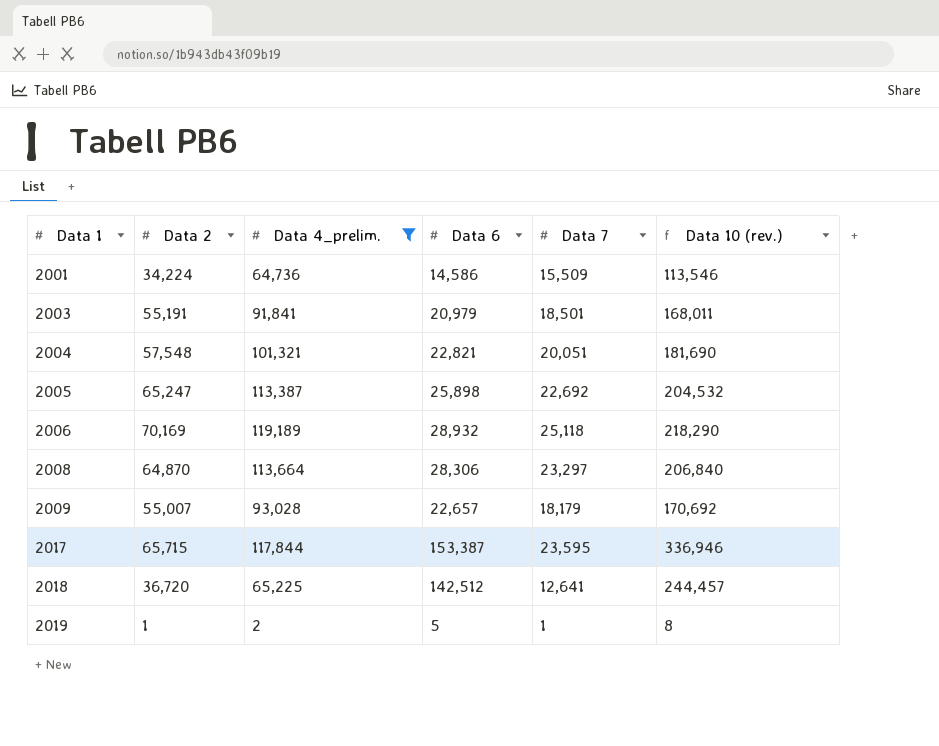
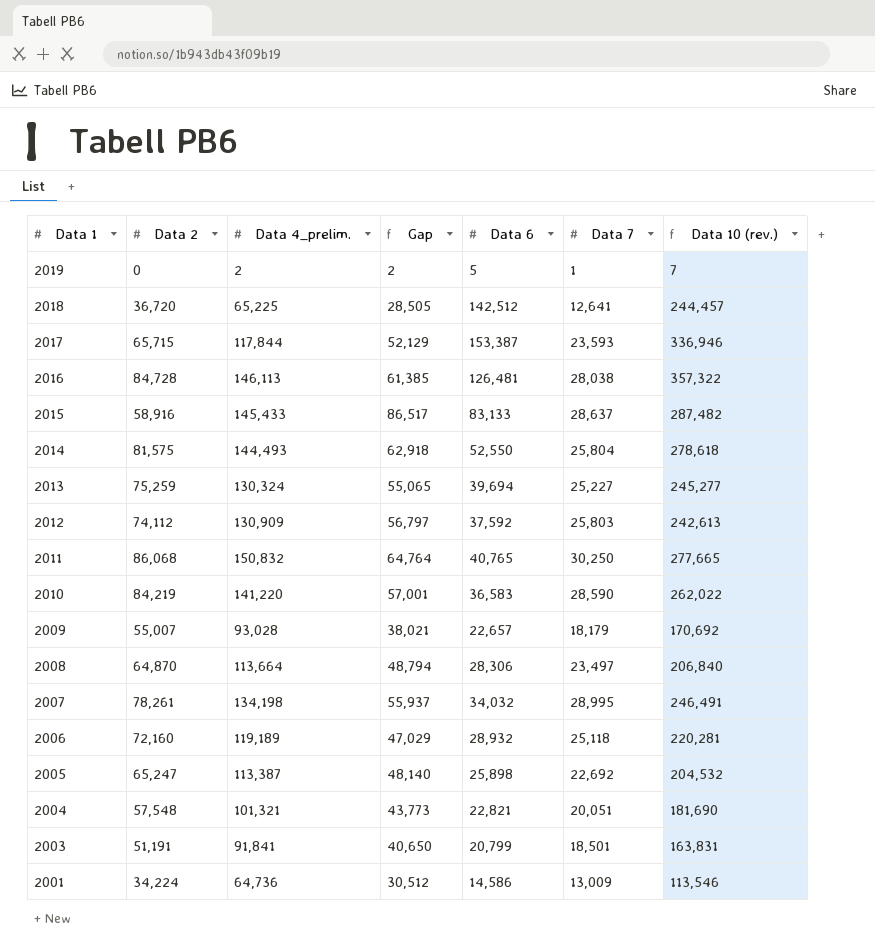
filter: Data 4_prelim. <= 119,189 -> none
row order: Data 1 ascending -> Data 1 descending
column Gap | formula: none -> [Data 4_prelim.] - [Data 2]
2019 | Data 2: 1 -> 0
2019 | Data 10 (rev.): 8 -> 7
2017 | Data 7: 23,595 -> 23,593
2008 | Data 7: 23,297 -> 23,497
2006 | Data 2: 70,169 -> 72,160
2006 | Data 10 (rev.): 218,290 -> 220,281
2003 | Data 2: 55,191 -> 51,191
2003 | Data 6: 20,979 -> 20,799
2003 | Data 10 (rev.): 168,011 -> 163,831
2001 | Data 7: 15,509 -> 13,009

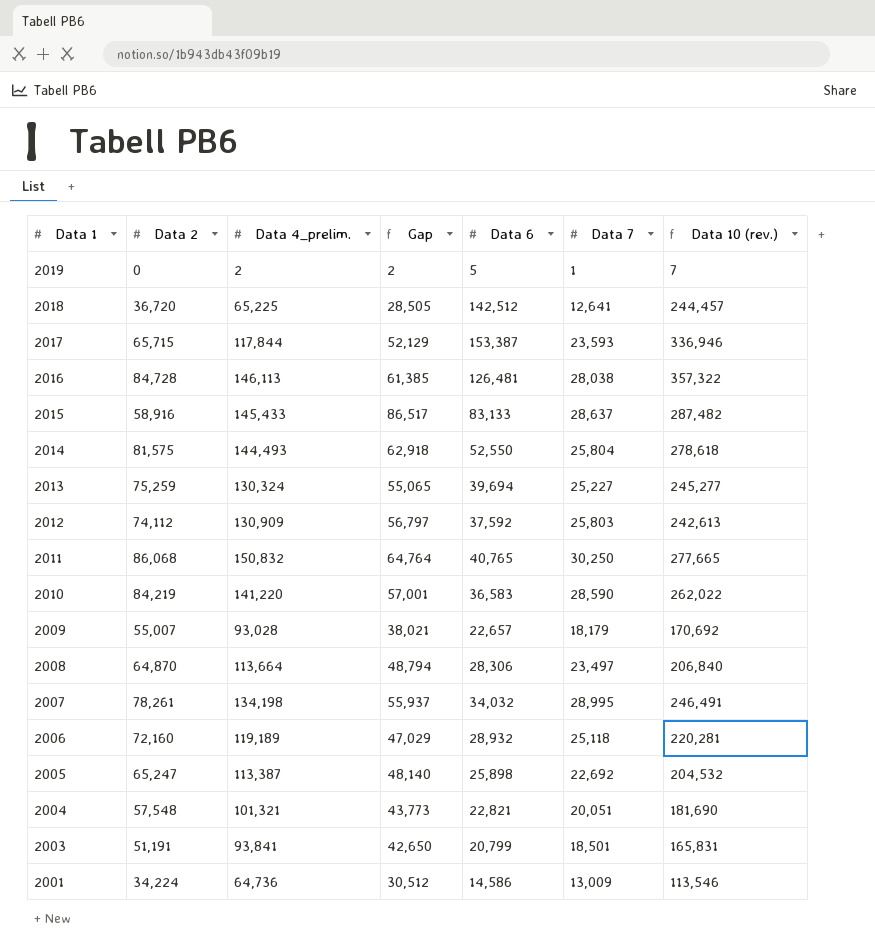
2003 | Data 4_prelim.: 91,841 -> 93,841
2003 | Gap: 40,650 -> 42,650
2003 | Data 10 (rev.): 163,831 -> 165,831

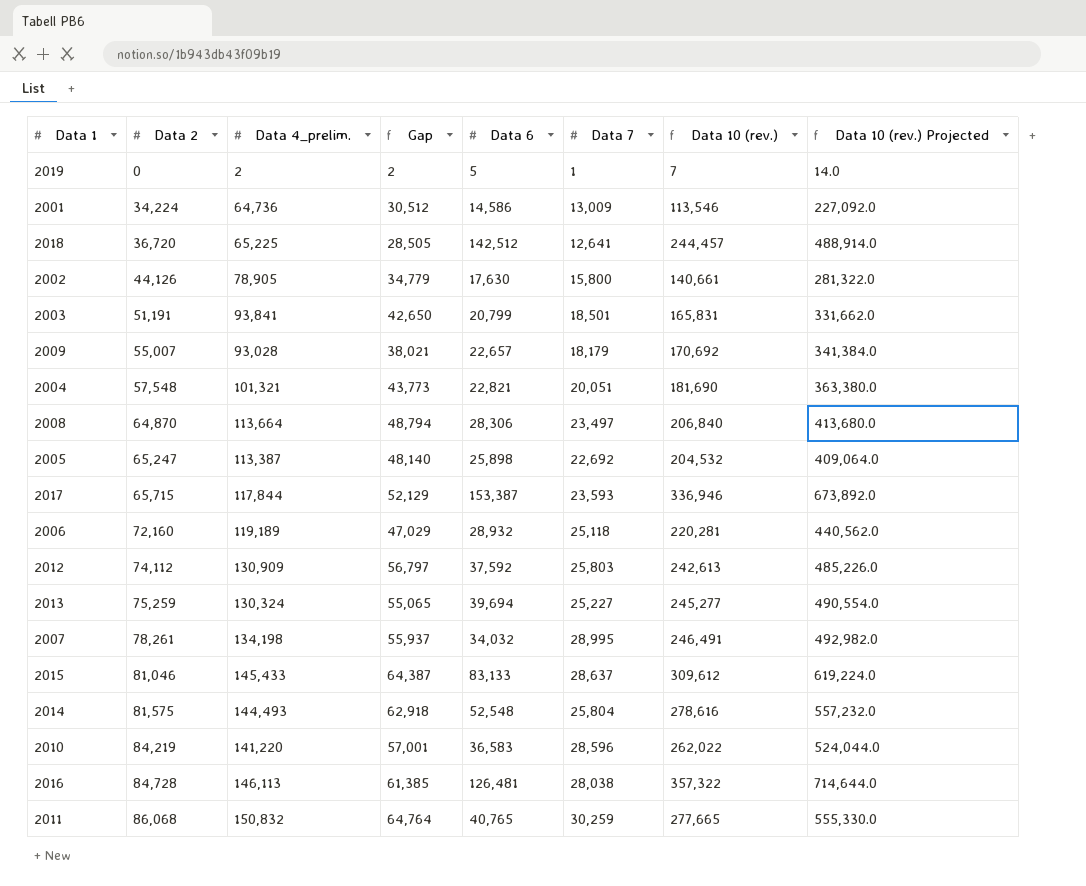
row order: Data 1 descending -> Data 2 ascending
column Data 10 (rev.) Projected | formula: none -> [Data 10 (rev.)] * 2
row 2002: none -> 44,126 | 78,905 | 34,779 | 17,630 | 15,800 | 140,661 | 281,322.0
2015 | Data 2: 58,916 -> 81,046
2015 | Gap: 86,517 -> 64,387
2015 | Data 10 (rev.): 287,482 -> 309,612
2014 | Data 6: 52,550 -> 52,548
2014 | Data 10 (rev.): 278,618 -> 278,616
2010 | Data 7: 28,590 -> 28,596
2011 | Data 7: 30,250 -> 30,259

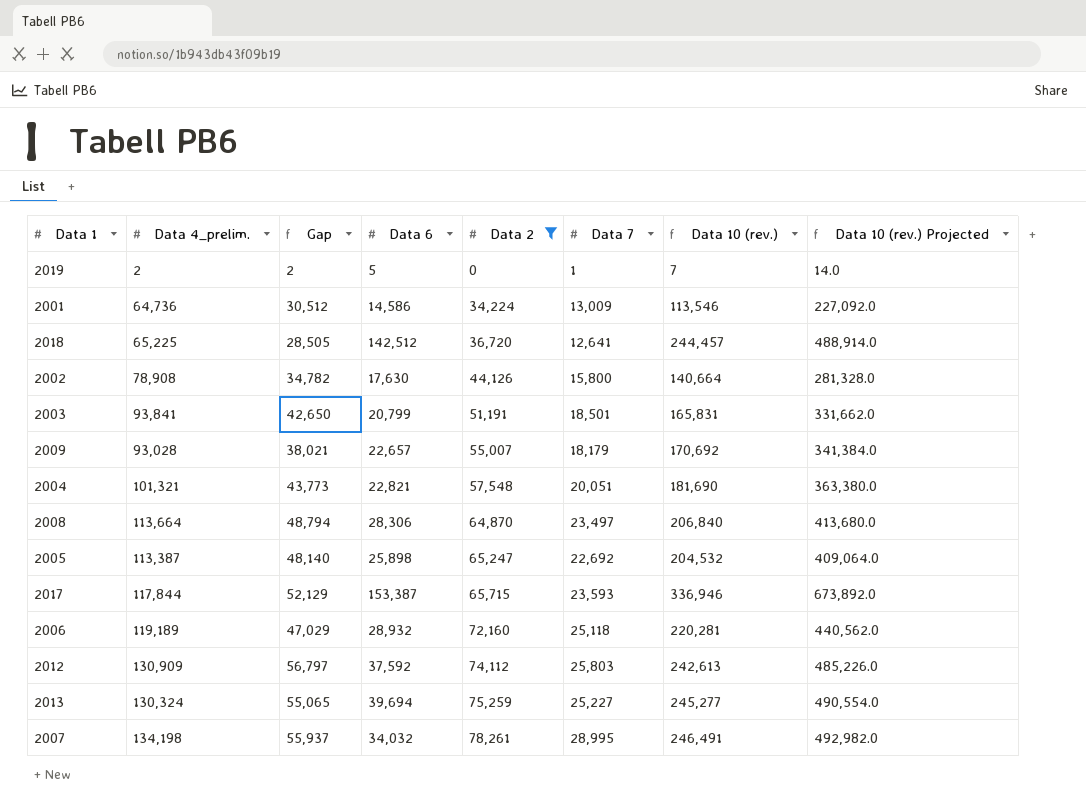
filter: none -> Data 2 <= 78,261
column Data 2 | position: 2 -> 5
2002 | Data 4_prelim.: 78,905 -> 78,908
2002 | Gap: 34,779 -> 34,782
2002 | Data 10 (rev.): 140,661 -> 140,664
2002 | Data 10 (rev.) Projected: 281,322.0 -> 281,328.0

